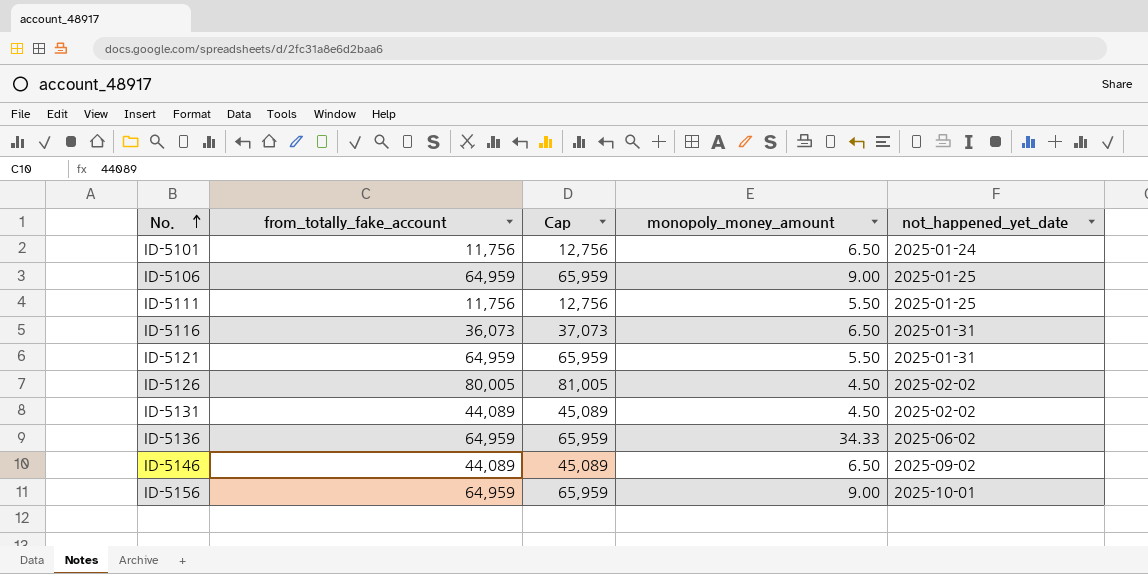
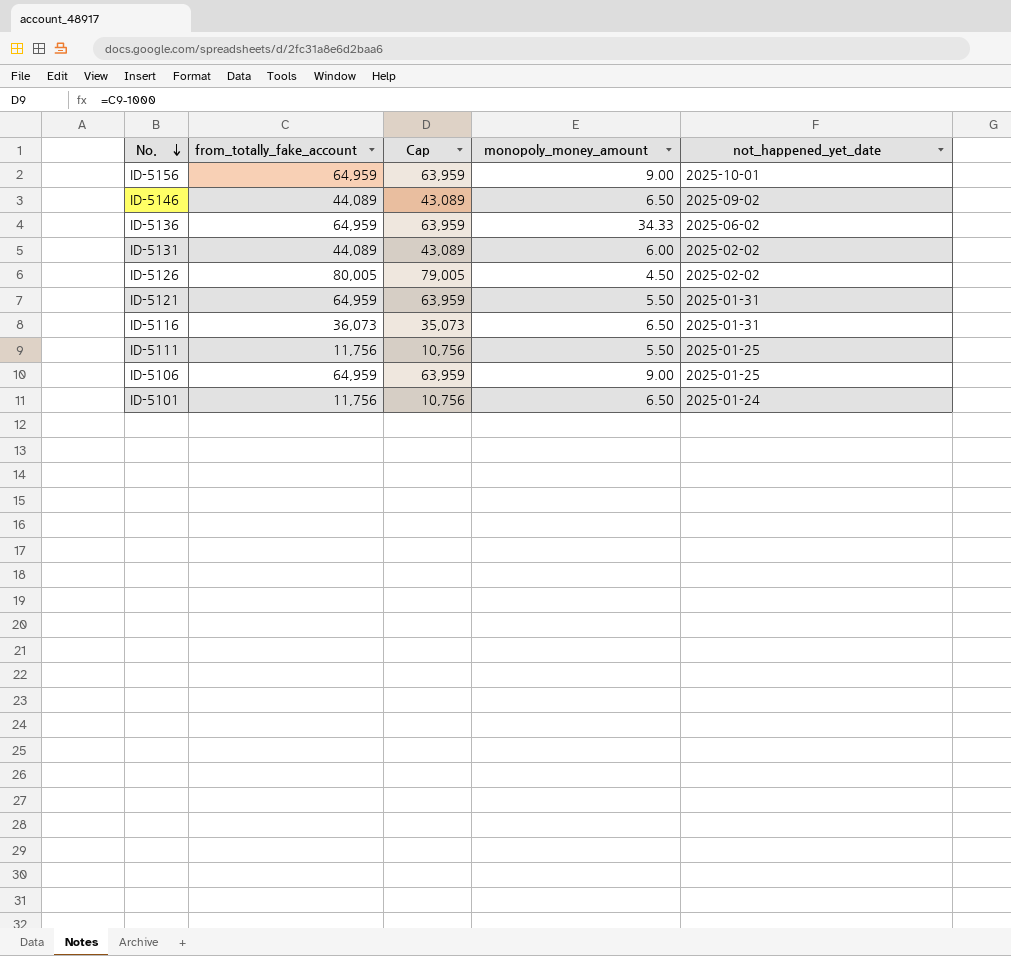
row order: No. ascending -> No. descending
column Cap | formula: [from_totally_fake_account] + 1000 -> [from_totally_fake_account] - 1000
ID-5131 | monopoly_money_amount: 4.50 -> 6.00

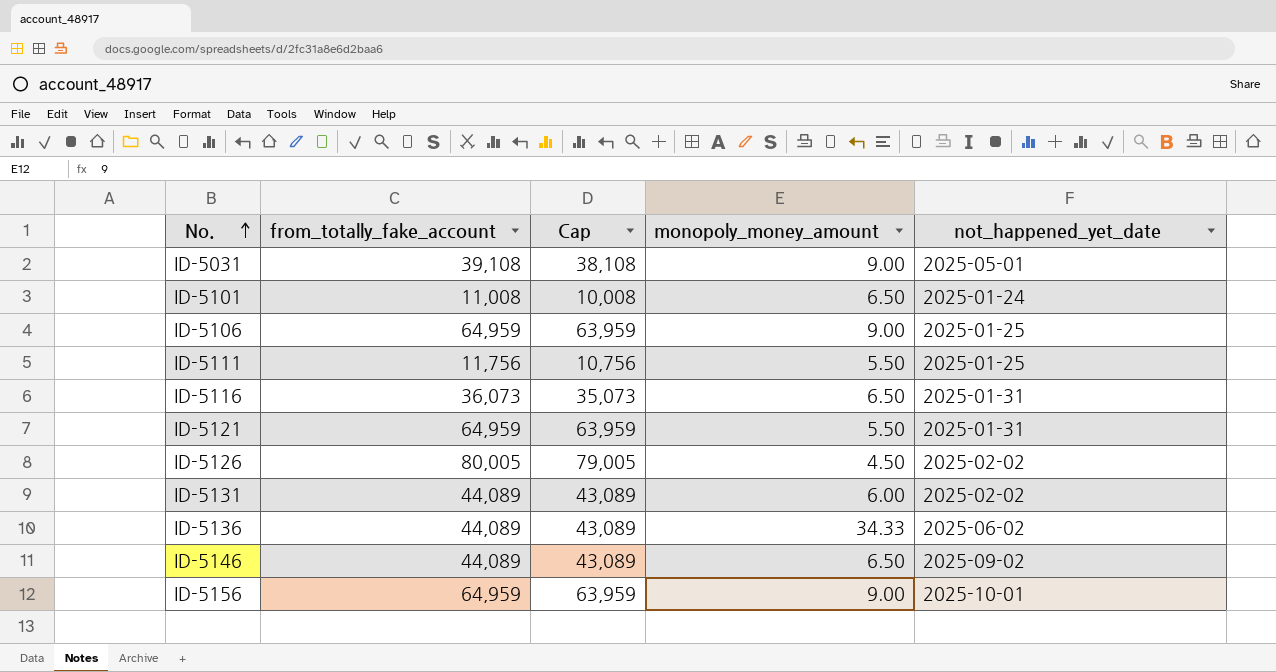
row order: No. descending -> No. ascending
row ID-5031: none -> 39,108 | 38,108 | 9.00 | 2025-05-01
ID-5101 | from_totally_fake_account: 11,756 -> 11,008
ID-5101 | Cap: 10,756 -> 10,008
ID-5136 | from_totally_fake_account: 64,959 -> 44,089
ID-5136 | Cap: 63,959 -> 43,089

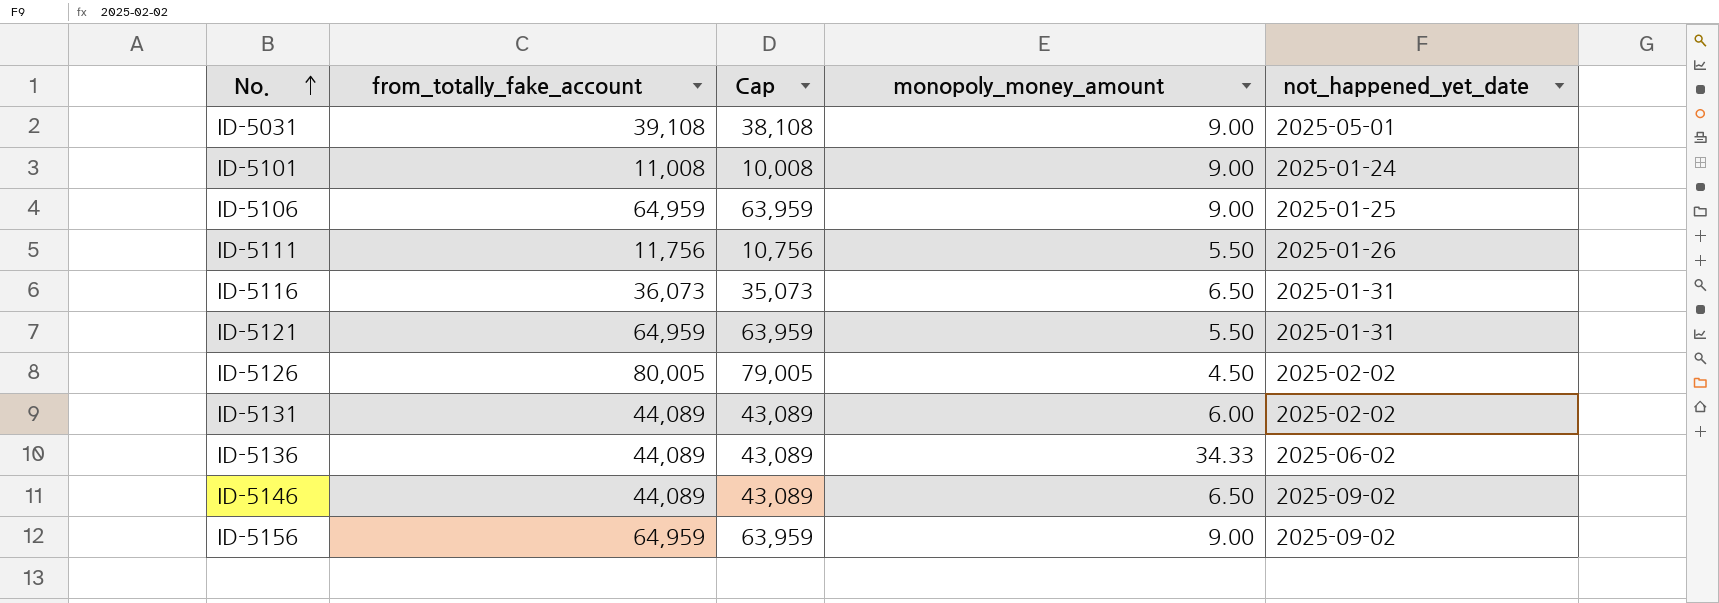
ID-5101 | monopoly_money_amount: 6.50 -> 9.00
ID-5111 | not_happened_yet_date: 2025-01-25 -> 2025-01-26
ID-5156 | not_happened_yet_date: 2025-10-01 -> 2025-09-02

